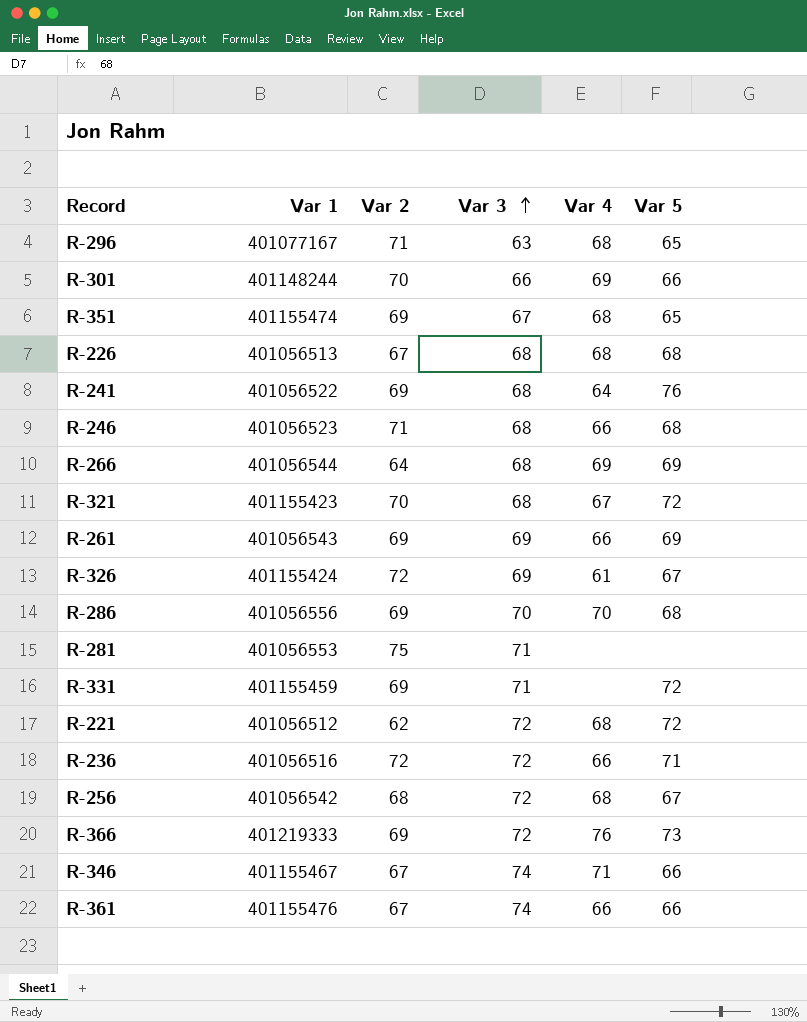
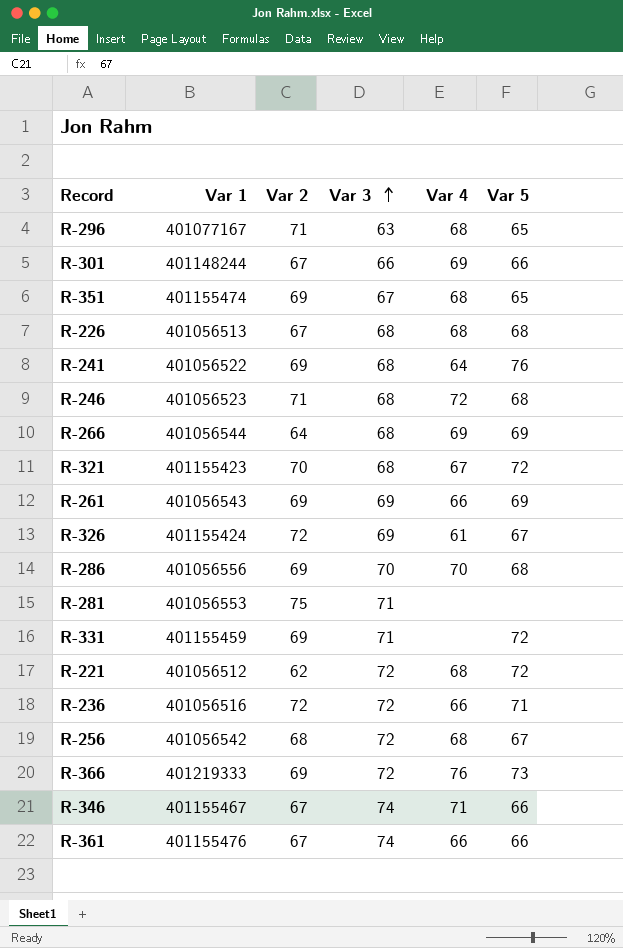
R-301 | Var 2: 70 -> 67
R-246 | Var 4: 66 -> 72

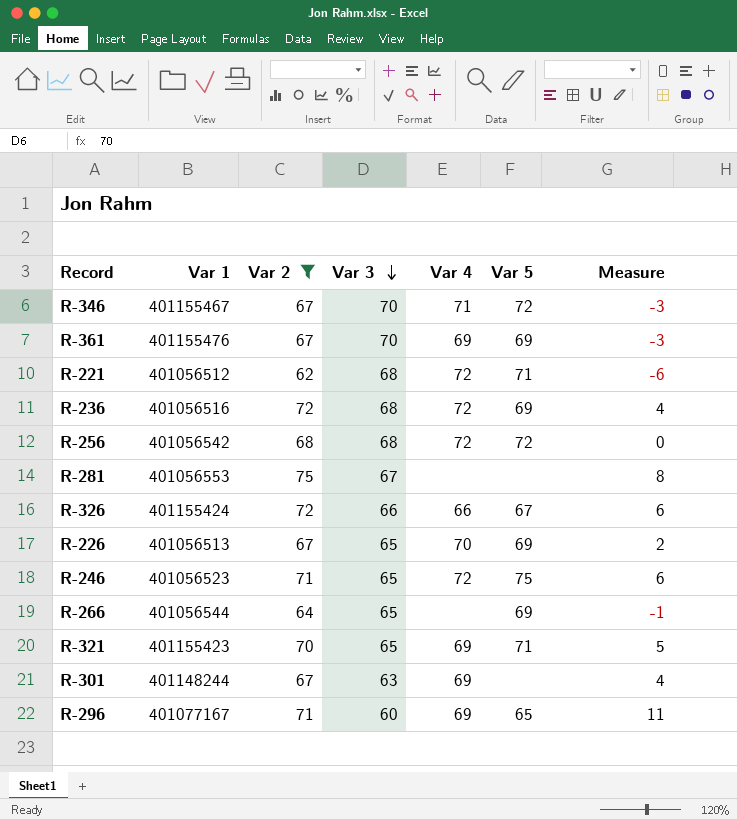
filter: none -> Var 2 != 69
row order: Var 3 ascending -> Var 3 descending
column Measure | formula: none -> [Var 2] - [Var 3]
R-346 | Var 3: 74 -> 70
R-346 | Var 5: 66 -> 72
R-361 | Var 3: 74 -> 70
R-361 | Var 4: 66 -> 69
R-361 | Var 5: 66 -> 69
R-221 | Var 3: 72 -> 68
R-221 | Var 4: 68 -> 72
R-221 | Var 5: 72 -> 71
R-236 | Var 3: 72 -> 68
R-236 | Var 4: 66 -> 72
R-236 | Var 5: 71 -> 69
R-256 | Var 3: 72 -> 68
R-256 | Var 4: 68 -> 72
R-256 | Var 5: 67 -> 72
R-281 | Var 3: 71 -> 67
R-326 | Var 3: 69 -> 66
R-326 | Var 4: 61 -> 66
R-226 | Var 3: 68 -> 65
R-226 | Var 4: 68 -> 70
R-226 | Var 5: 68 -> 69
R-246 | Var 3: 68 -> 65
R-246 | Var 5: 68 -> 75
R-266 | Var 3: 68 -> 65
R-266 | Var 4: 69 -> none
R-321 | Var 3: 68 -> 65
R-321 | Var 4: 67 -> 69
R-321 | Var 5: 72 -> 71
R-301 | Var 3: 66 -> 63
R-301 | Var 5: 66 -> none
R-296 | Var 3: 63 -> 60
R-296 | Var 4: 68 -> 69

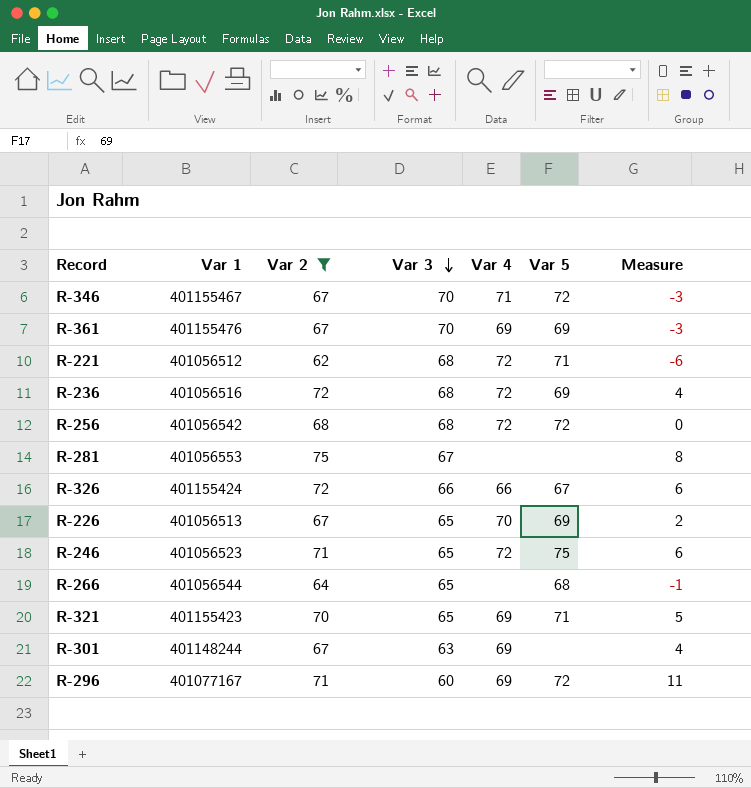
R-266 | Var 5: 69 -> 68
R-296 | Var 5: 65 -> 72

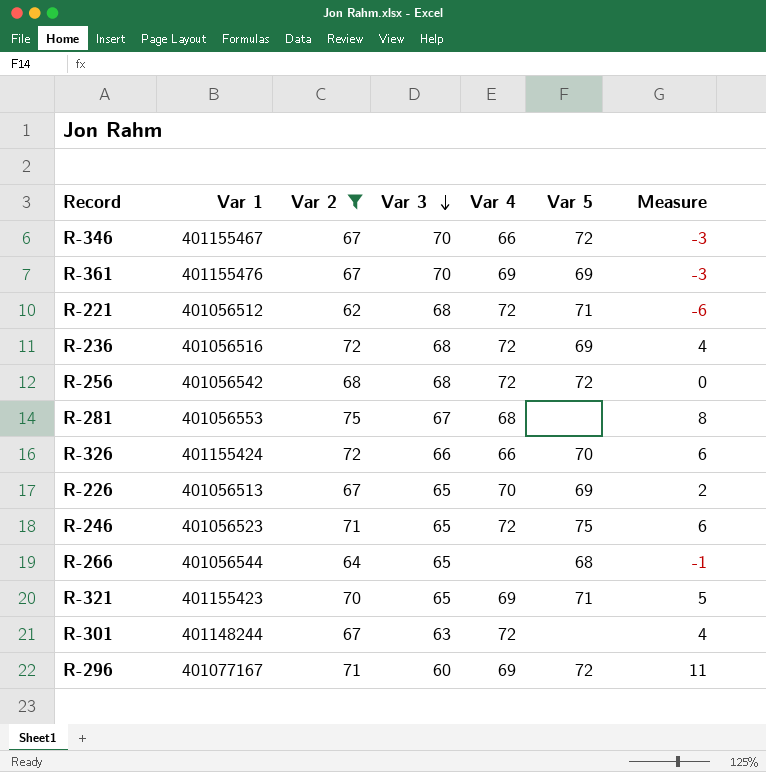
R-346 | Var 4: 71 -> 66
R-281 | Var 4: none -> 68
R-326 | Var 5: 67 -> 70
R-301 | Var 4: 69 -> 72

